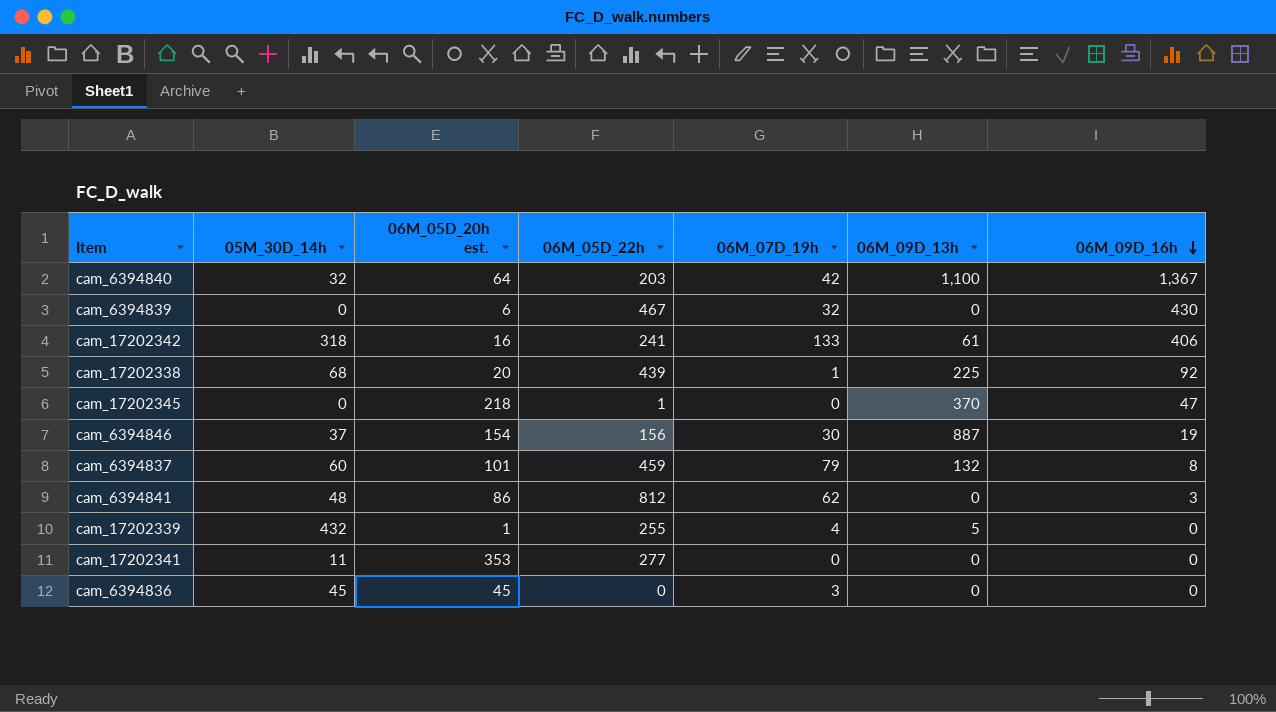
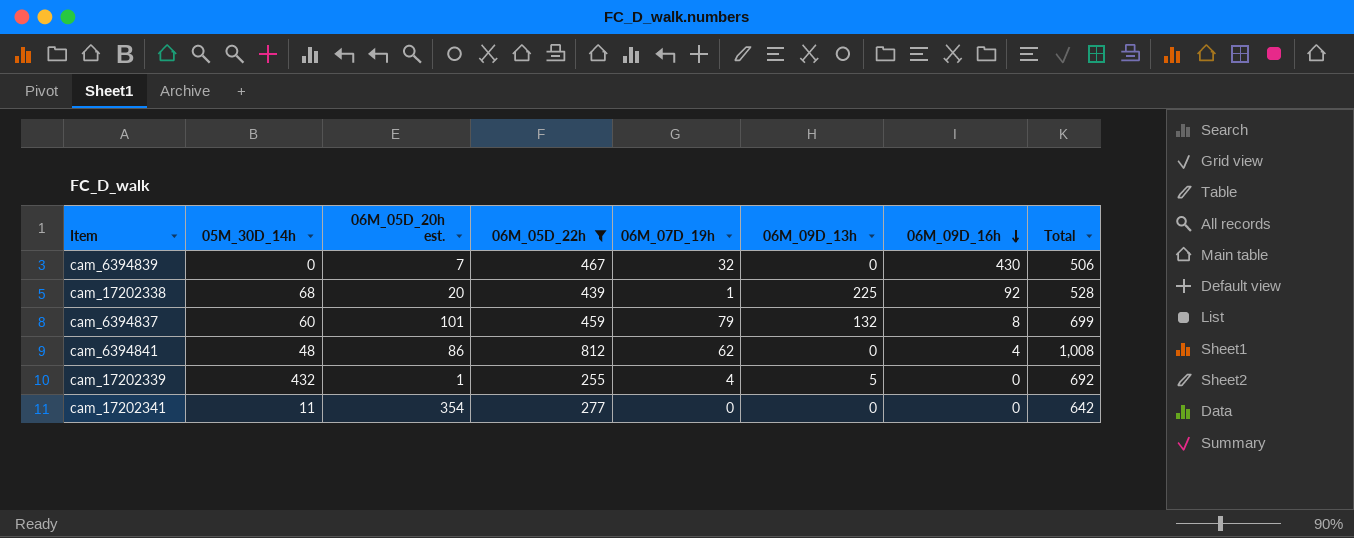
filter: none -> 06M_05D_22h >= 255
column Total | formula: none -> [05M_30D_14h] + [06M_05D_20h est.] + [06M_05D_22h] + [06M_07D_19h]
cam_6394839 | 06M_05D_20h est.: 6 -> 7
cam_6394841 | 06M_09D_16h: 3 -> 4
cam_17202341 | 06M_05D_20h est.: 353 -> 354

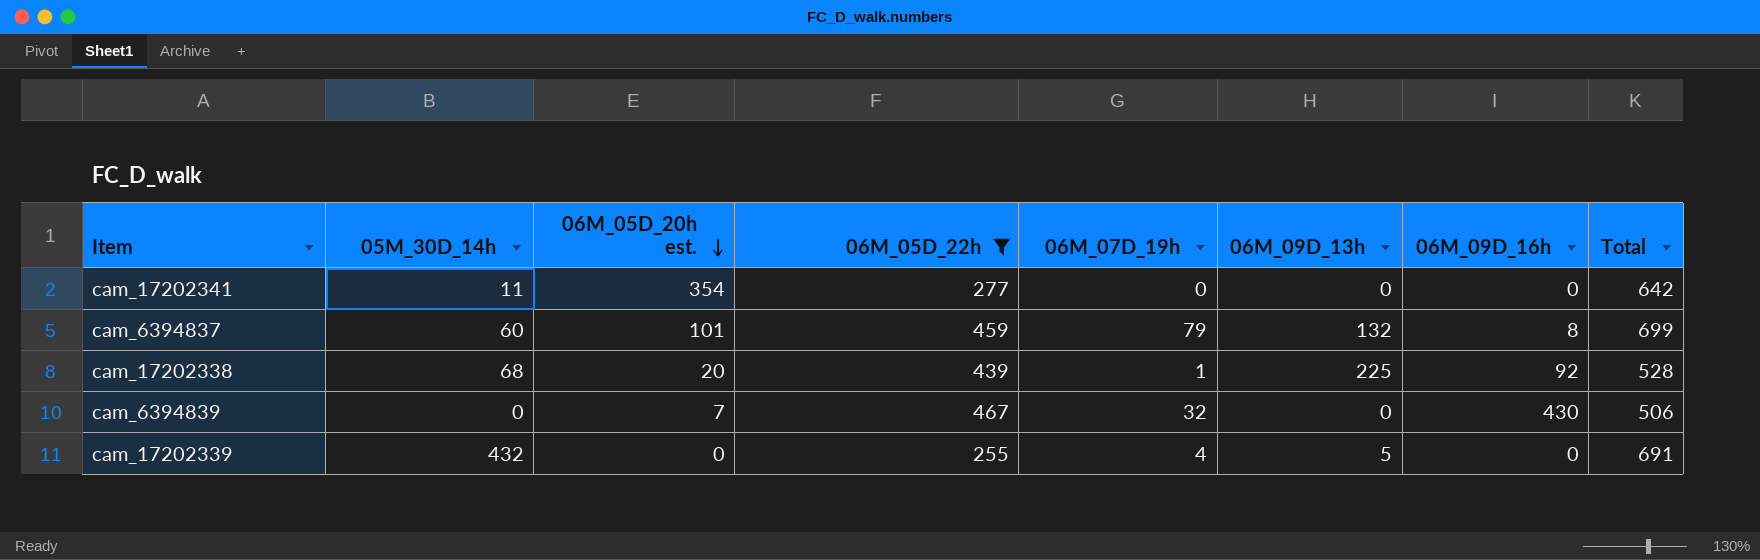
row order: 06M_09D_16h descending -> 06M_05D_20h est. descending
row cam_6394841: 48 | 86 | 812 | 62 | 0 | 4 | 1,008 -> none
cam_17202339 | 06M_05D_20h est.: 1 -> 0
cam_17202339 | Total: 692 -> 691

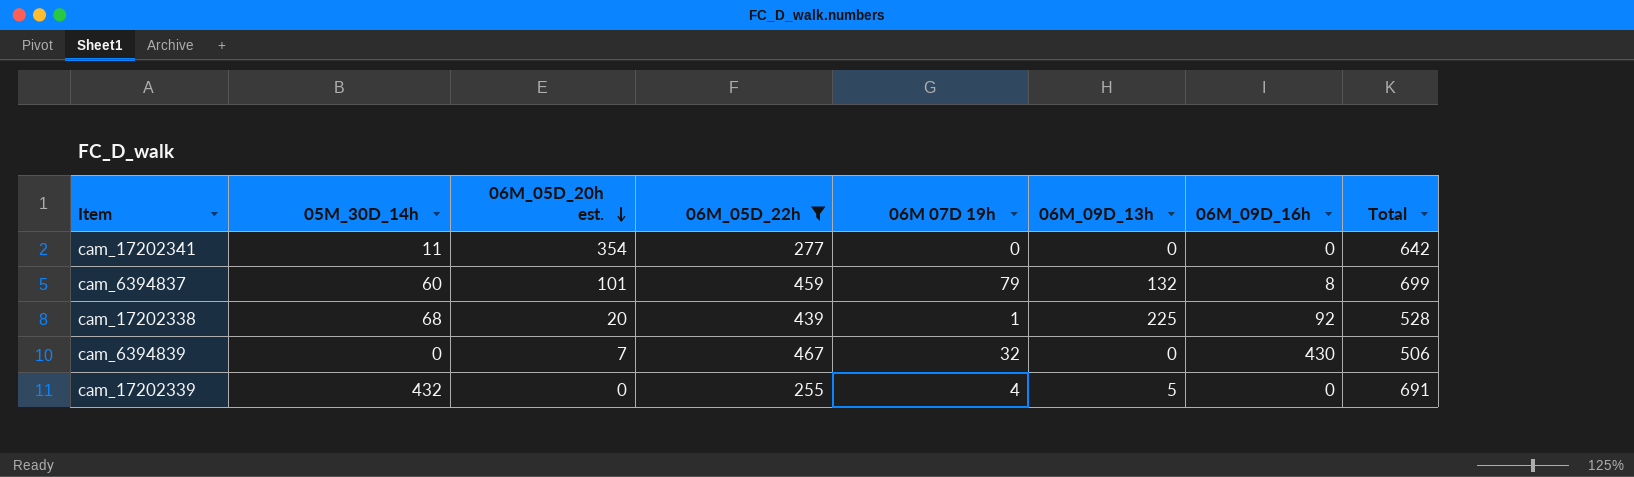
column name: 06M_07D_19h -> 06M 07D 19h

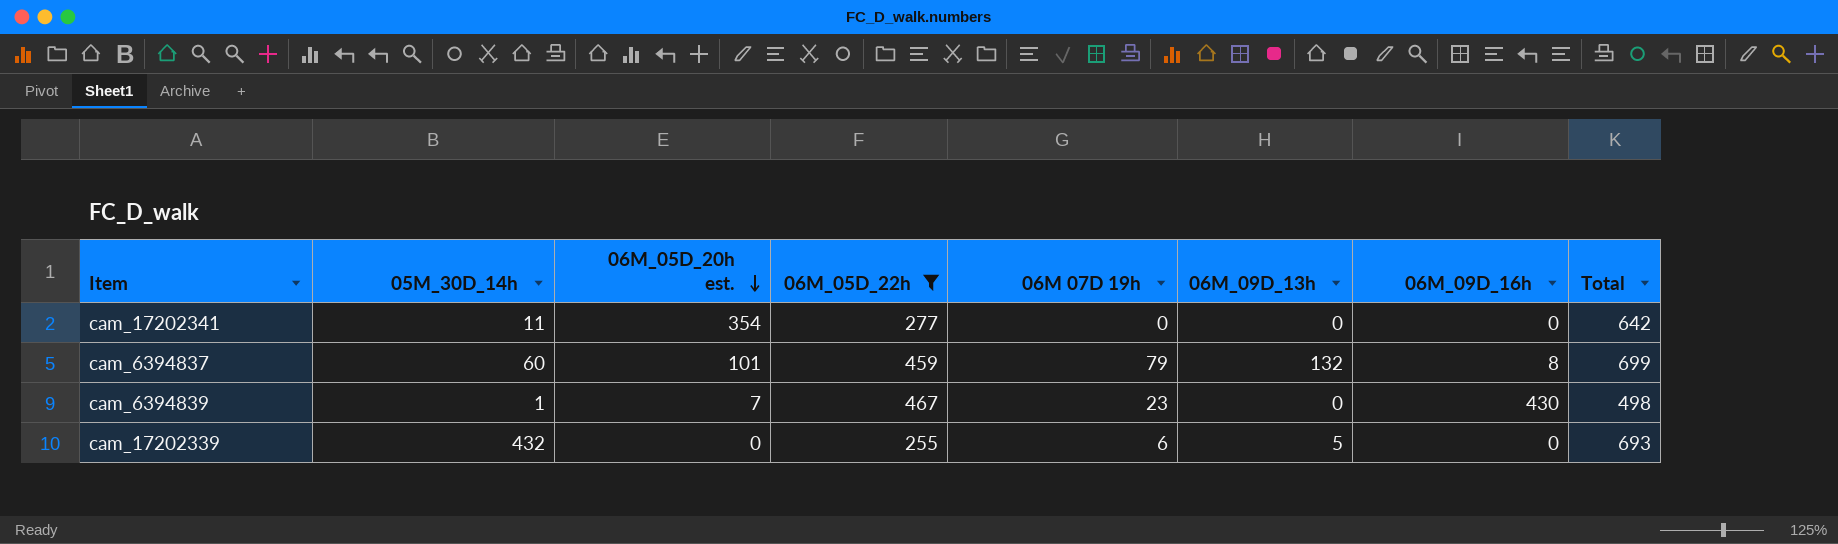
row cam_17202338: 68 | 20 | 439 | 1 | 225 | 92 | 528 -> none
cam_6394839 | 05M_30D_14h: 0 -> 1
cam_6394839 | 06M 07D 19h: 32 -> 23
cam_6394839 | Total: 506 -> 498
cam_17202339 | 06M 07D 19h: 4 -> 6
cam_17202339 | Total: 691 -> 693

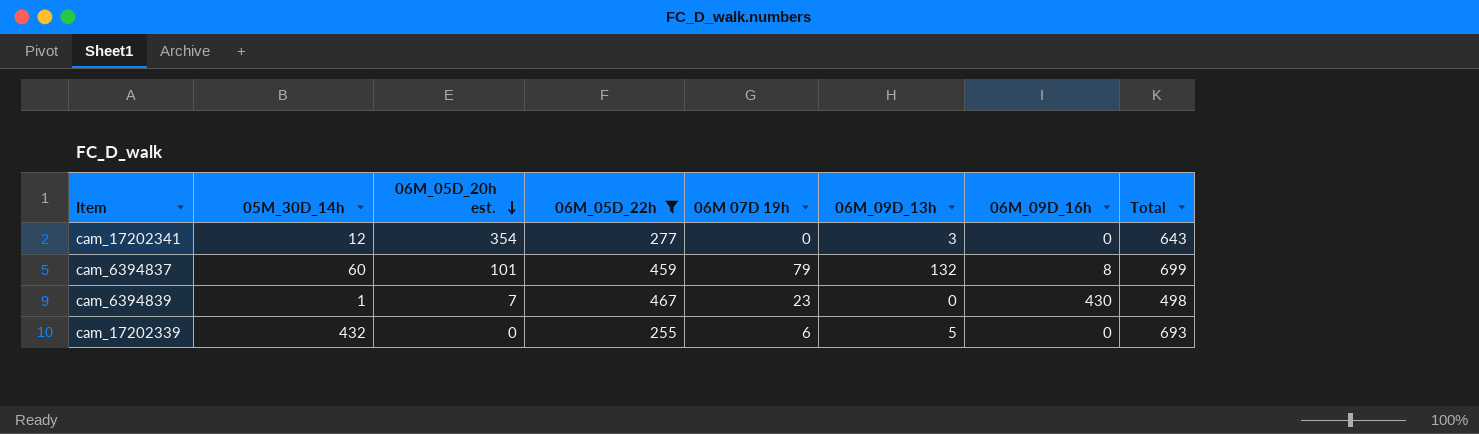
cam_17202341 | 05M_30D_14h: 11 -> 12
cam_17202341 | 06M_09D_13h: 0 -> 3
cam_17202341 | Total: 642 -> 643

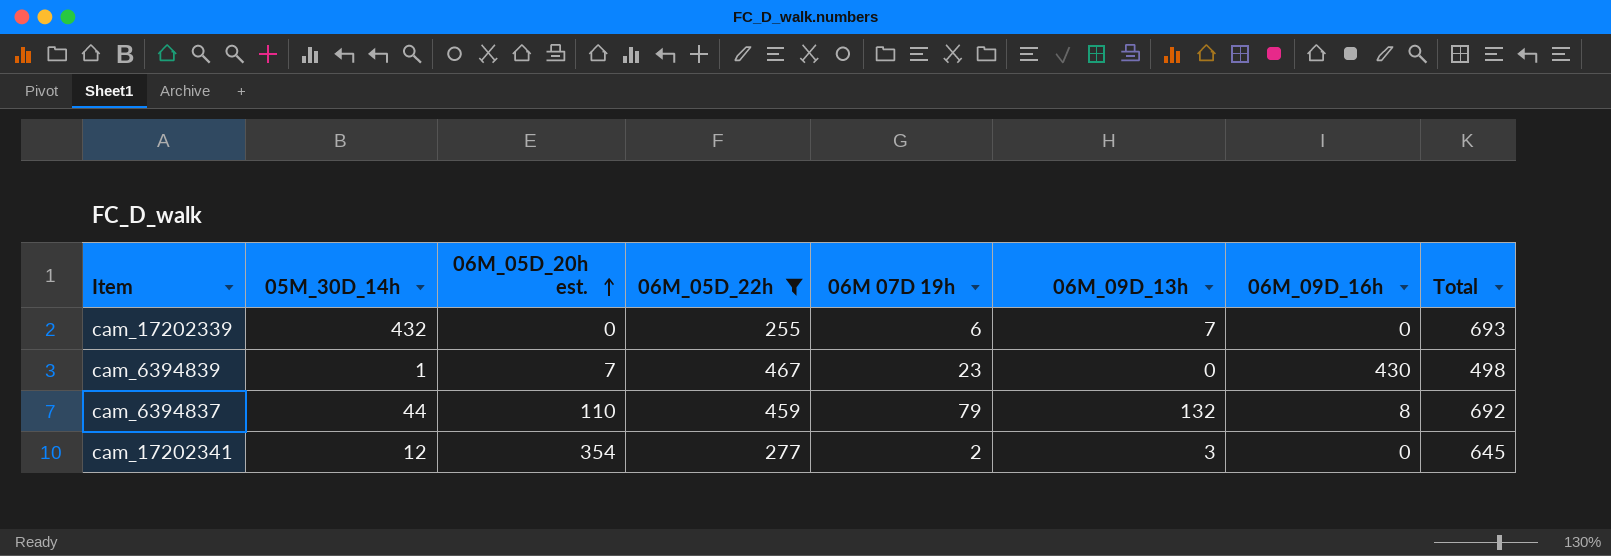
row order: 06M_05D_20h est. descending -> 06M_05D_20h est. ascending
cam_17202339 | 06M_09D_13h: 5 -> 7
cam_6394837 | 05M_30D_14h: 60 -> 44
cam_6394837 | 06M_05D_20h est.: 101 -> 110
cam_6394837 | Total: 699 -> 692
cam_17202341 | 06M 07D 19h: 0 -> 2
cam_17202341 | Total: 643 -> 645

